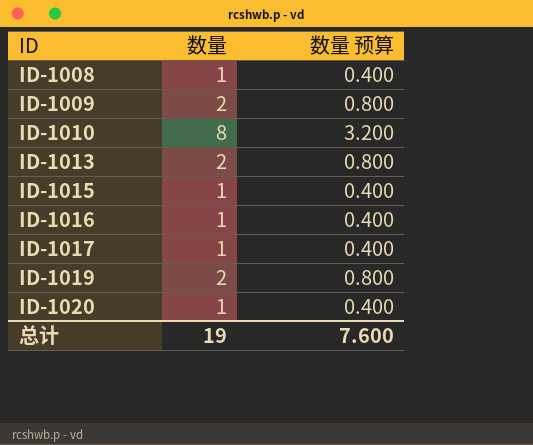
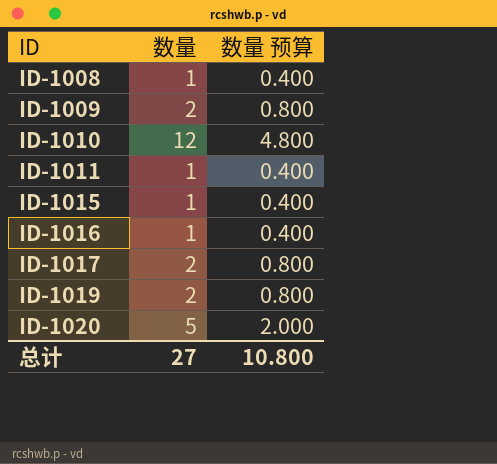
row ID-1013: 2 | 0.800 -> none
ID-1010 | 数量: 8 -> 12
ID-1010 | 数量 预算: 3.200 -> 4.800
row ID-1011: none -> 1 | 0.400
ID-1017 | 数量: 1 -> 2
ID-1017 | 数量 预算: 0.400 -> 0.800
ID-1020 | 数量: 1 -> 5
ID-1020 | 数量 预算: 0.400 -> 2.000
总计 | 数量: 19 -> 27
总计 | 数量 预算: 7.600 -> 10.800

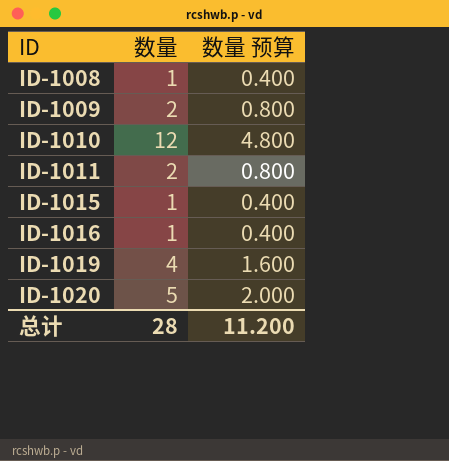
row ID-1017: 2 | 0.800 -> none
ID-1011 | 数量: 1 -> 2
ID-1011 | 数量 预算: 0.400 -> 0.800
ID-1019 | 数量: 2 -> 4
ID-1019 | 数量 预算: 0.800 -> 1.600
总计 | 数量: 27 -> 28
总计 | 数量 预算: 10.800 -> 11.200

